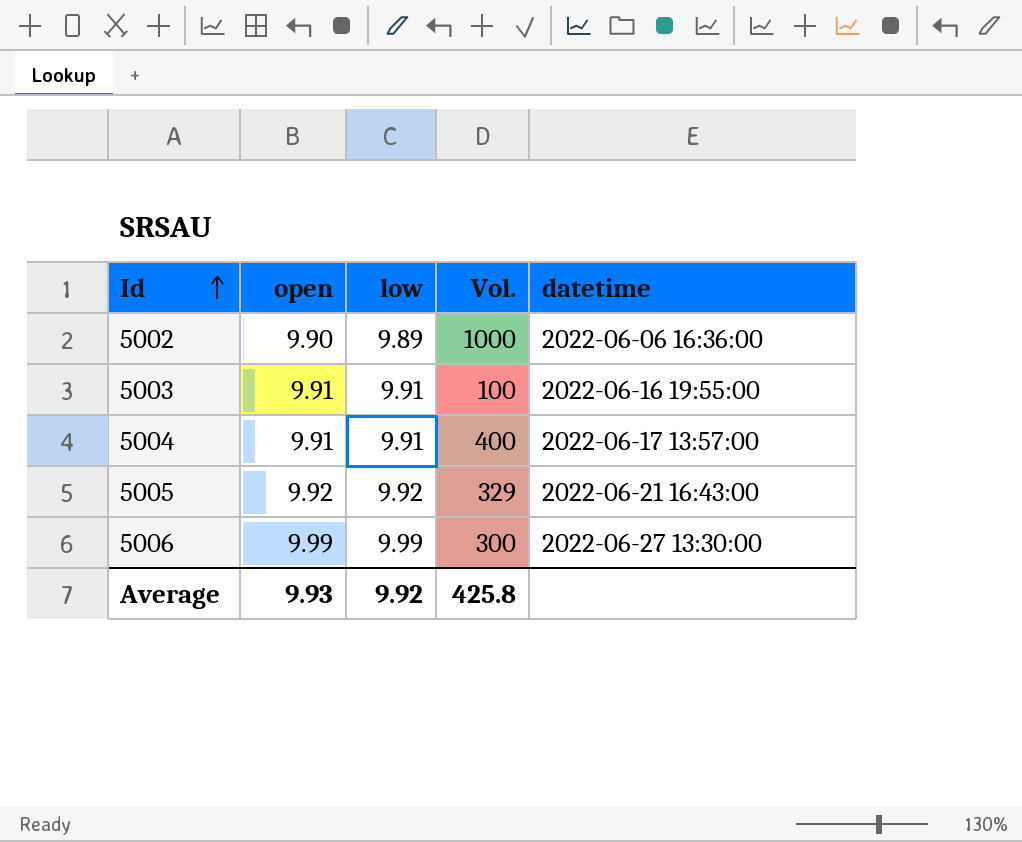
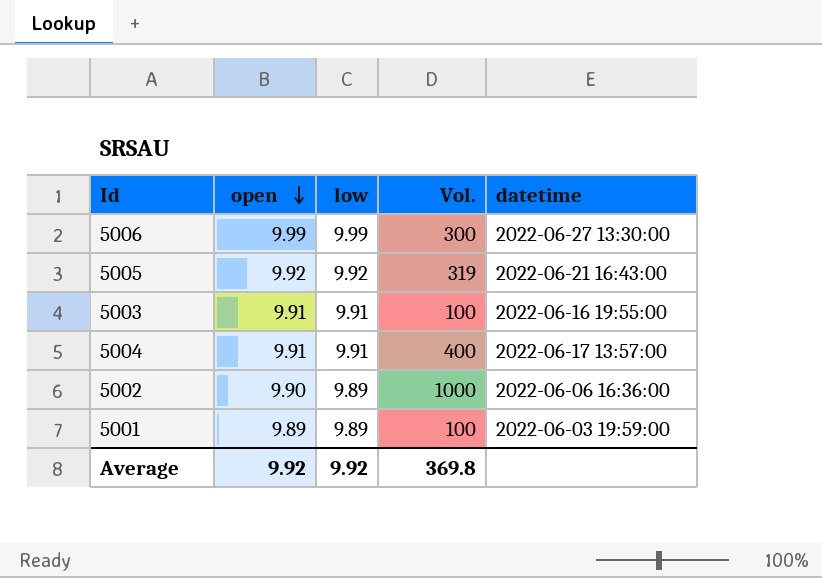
row order: Id ascending -> open descending
5005 | Vol.: 329 -> 319
row 5001: none -> 9.89 | 9.89 | 100 | 2022-06-03 19:59:00
Average | open: 9.93 -> 9.92
Average | Vol.: 425.8 -> 369.8

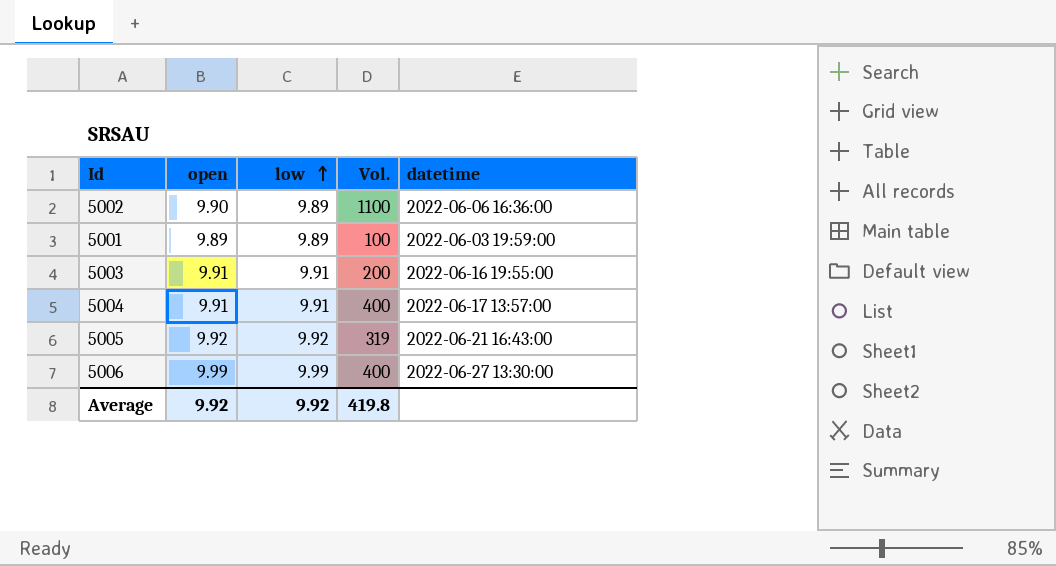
row order: open descending -> low ascending
5002 | Vol.: 1000 -> 1100
5003 | Vol.: 100 -> 200
5006 | Vol.: 300 -> 400
Average | Vol.: 369.8 -> 419.8

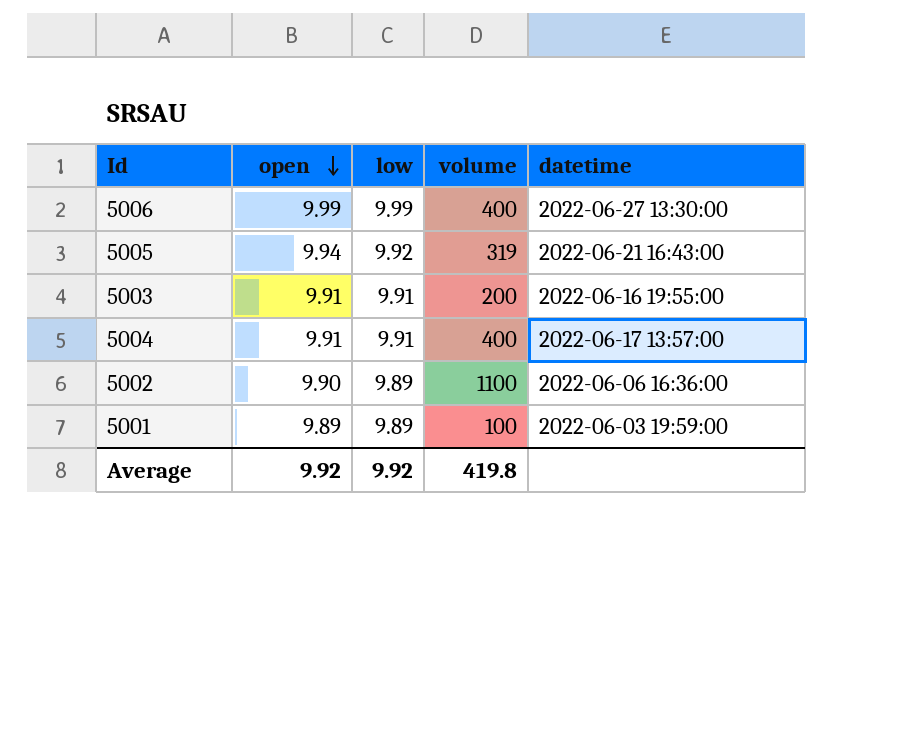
row order: low ascending -> open descending
column name: Vol. -> volume
5005 | open: 9.92 -> 9.94

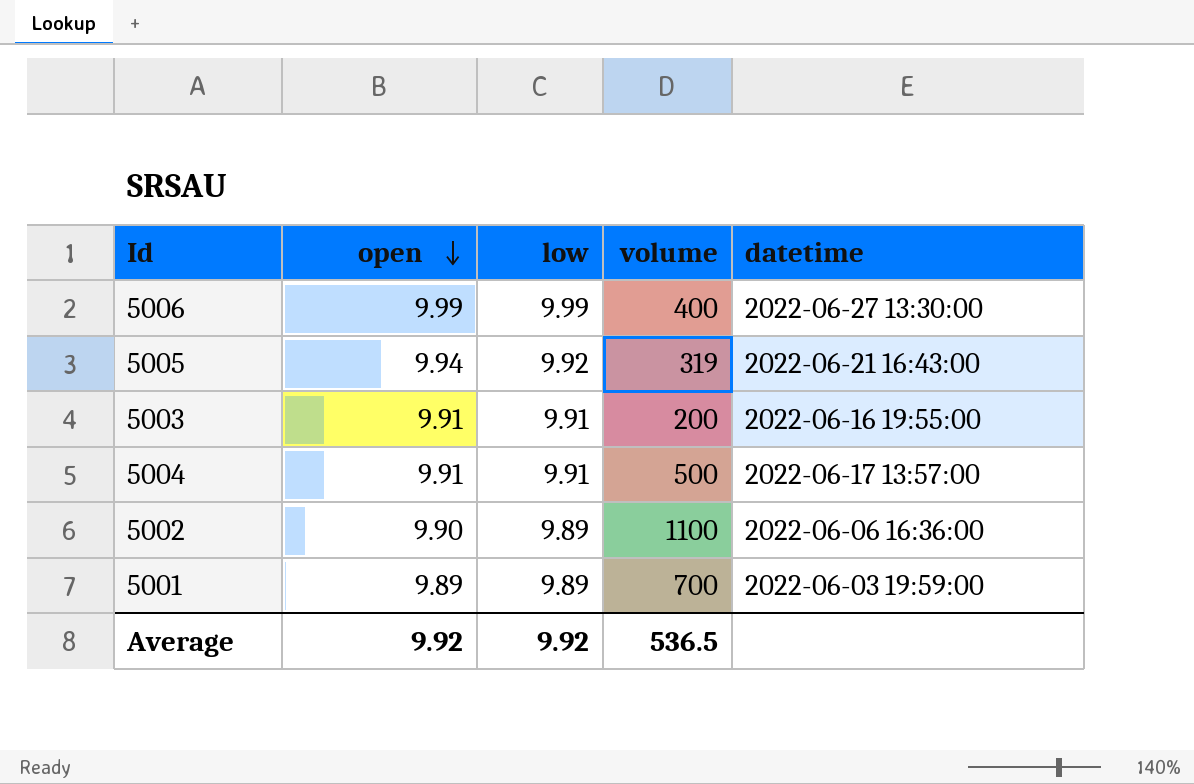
5004 | volume: 400 -> 500
5001 | volume: 100 -> 700
Average | volume: 419.8 -> 536.5

